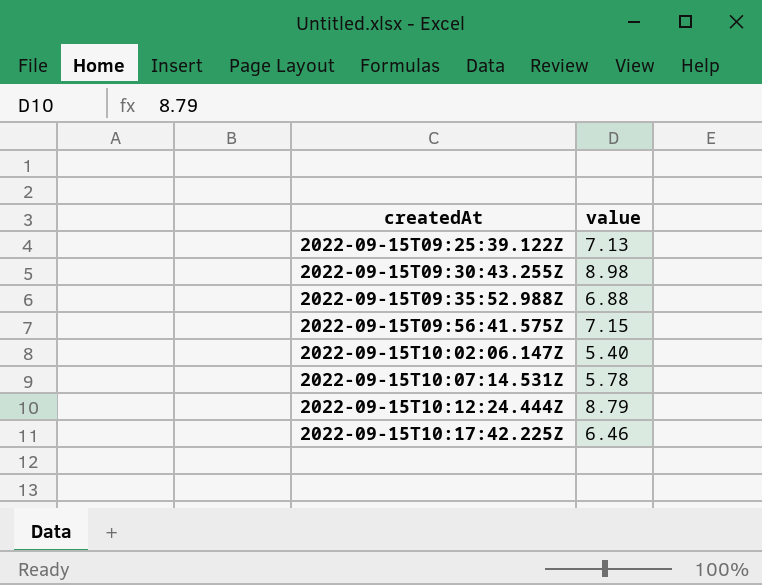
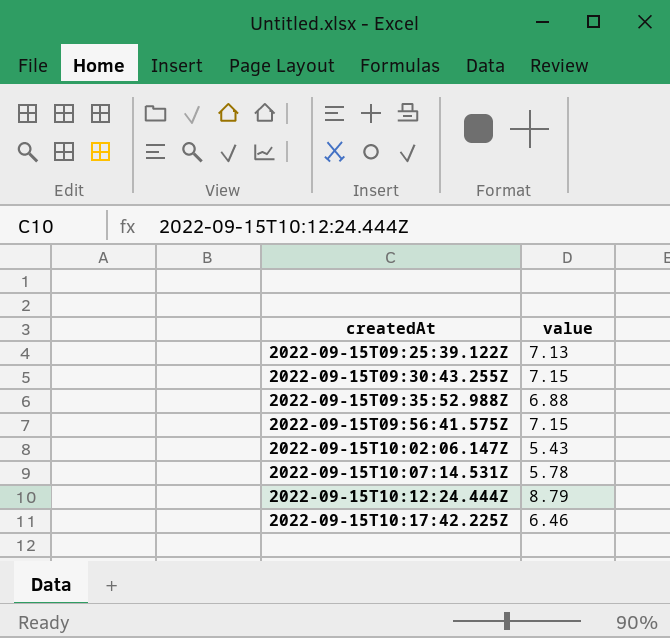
2022-09-15T09:30:43.255Z | value: 8.98 -> 7.15
2022-09-15T10:02:06.147Z | value: 5.40 -> 5.43

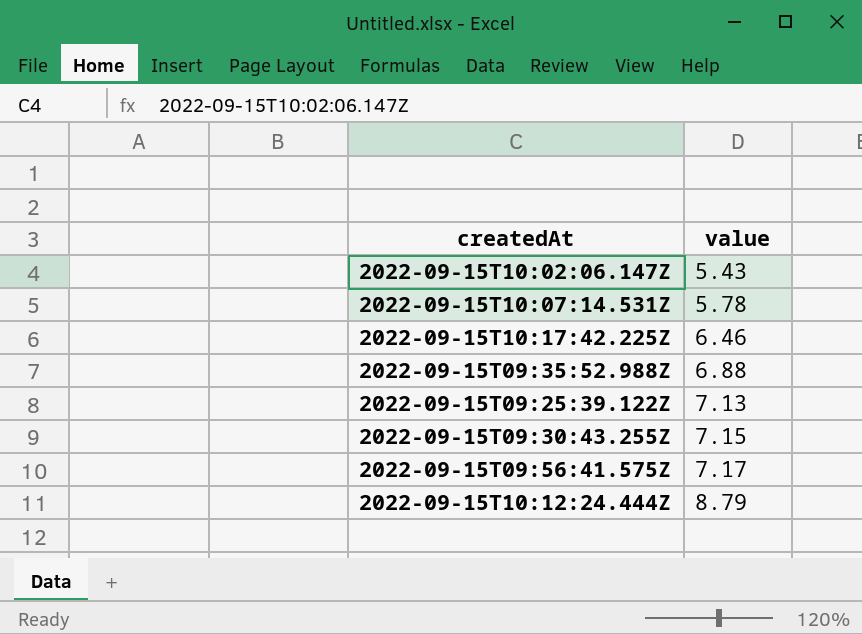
row order: createdAt ascending -> value ascending
2022-09-15T09:56:41.575Z | value: 7.15 -> 7.17

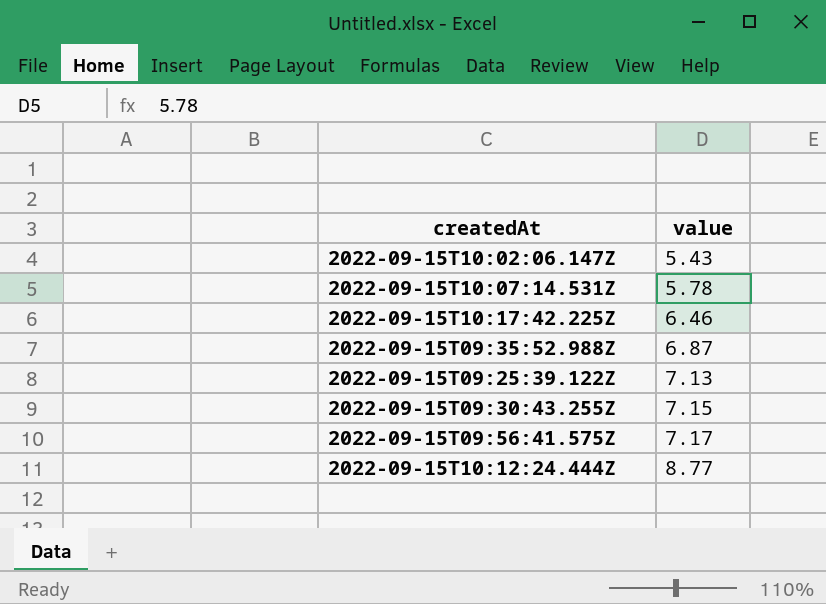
2022-09-15T09:35:52.988Z | value: 6.88 -> 6.87
2022-09-15T10:12:24.444Z | value: 8.79 -> 8.77

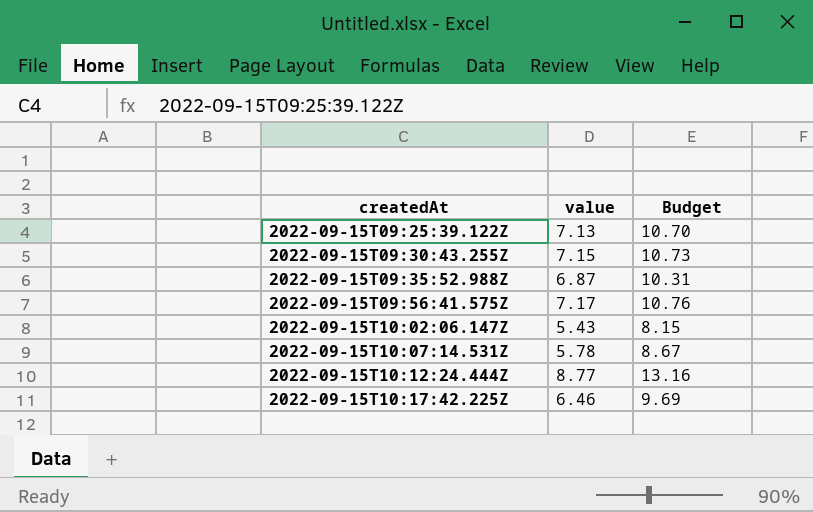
row order: value ascending -> createdAt ascending
column Budget | formula: none -> [value] * 1.5

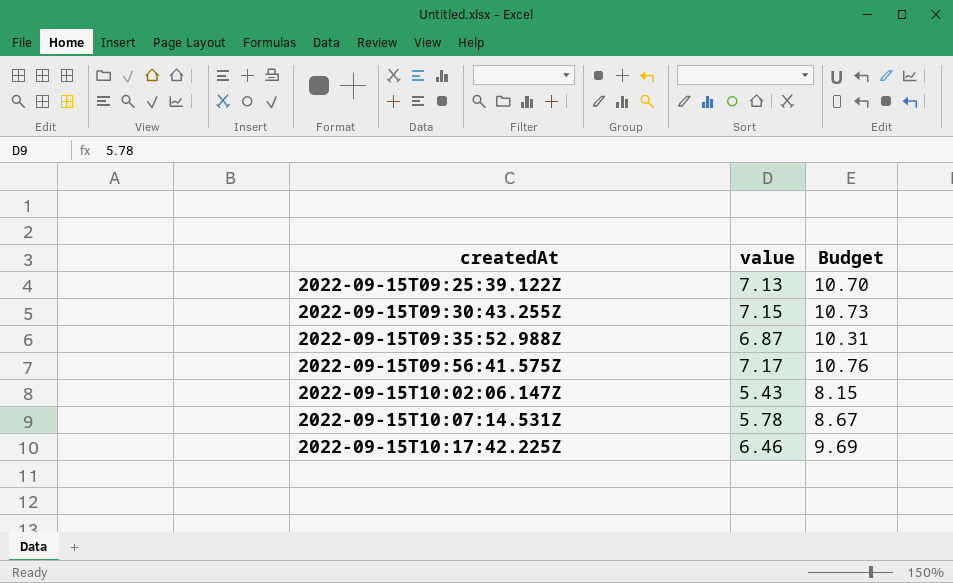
row 2022-09-15T10:12:24.444Z: 8.77 | 13.16 -> none

